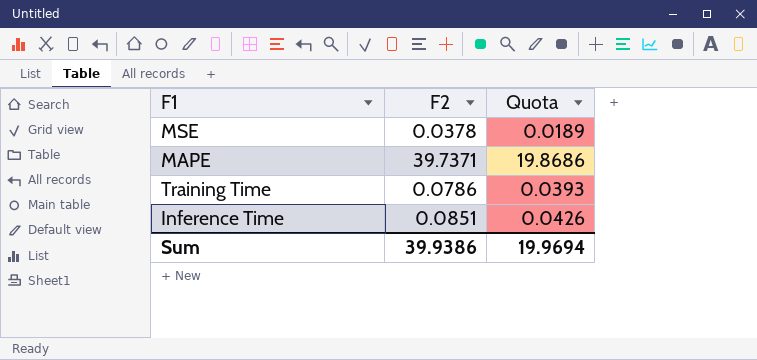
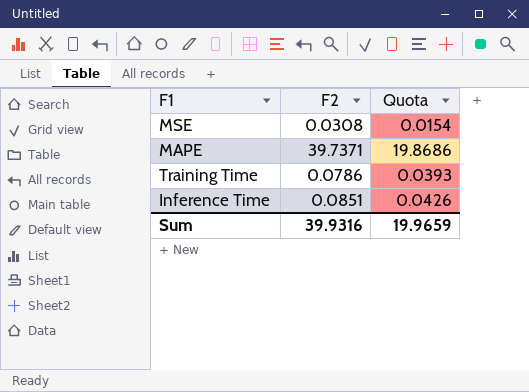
MSE | F2: 0.0378 -> 0.0308
MSE | Quota: 0.0189 -> 0.0154
Sum | F2: 39.9386 -> 39.9316
Sum | Quota: 19.9694 -> 19.9659

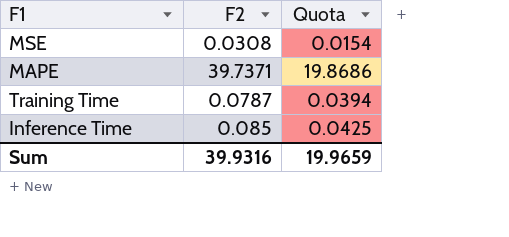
Training Time | F2: 0.0786 -> 0.0787
Training Time | Quota: 0.0393 -> 0.0394
Inference Time | F2: 0.0851 -> 0.085
Inference Time | Quota: 0.0426 -> 0.0425

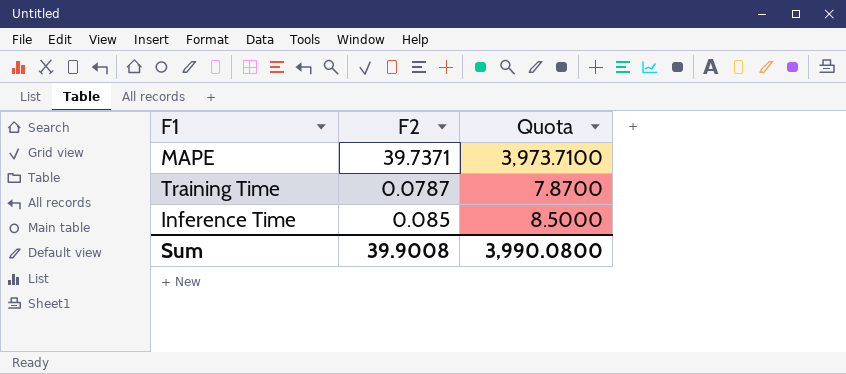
column Quota | formula: [F2] * 0.5 -> [F2] * 100
row MSE: 0.0308 | 0.0154 -> none
Sum | F2: 39.9316 -> 39.9008
Sum | Quota: 19.9659 -> 3,990.0800

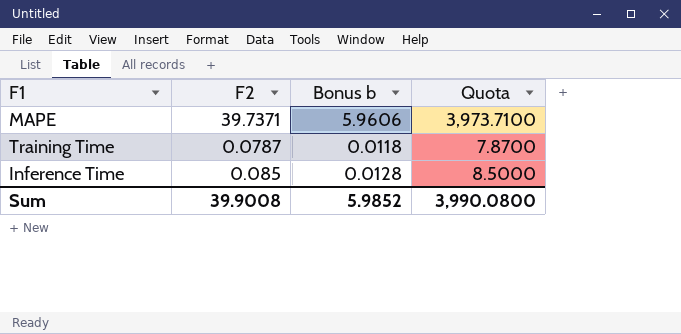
column Bonus b | formula: none -> [F2] * 0.15

